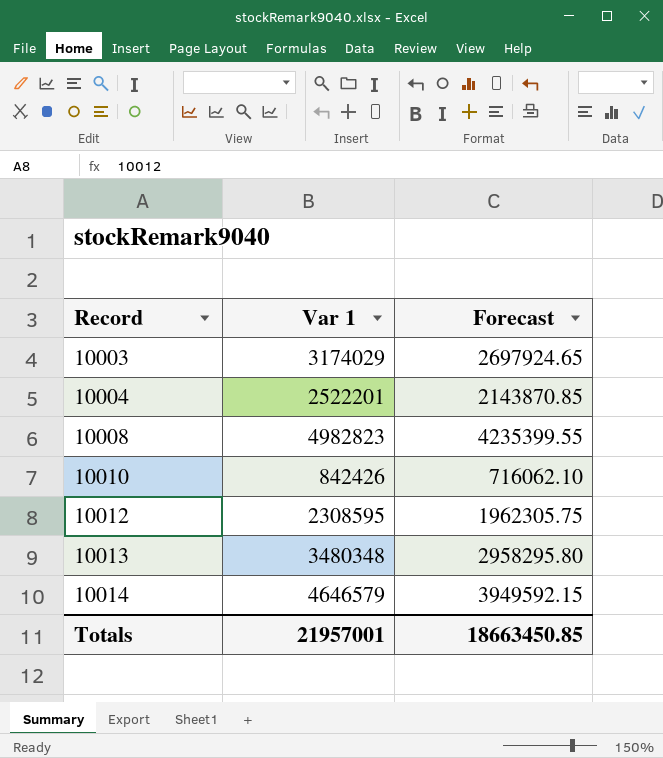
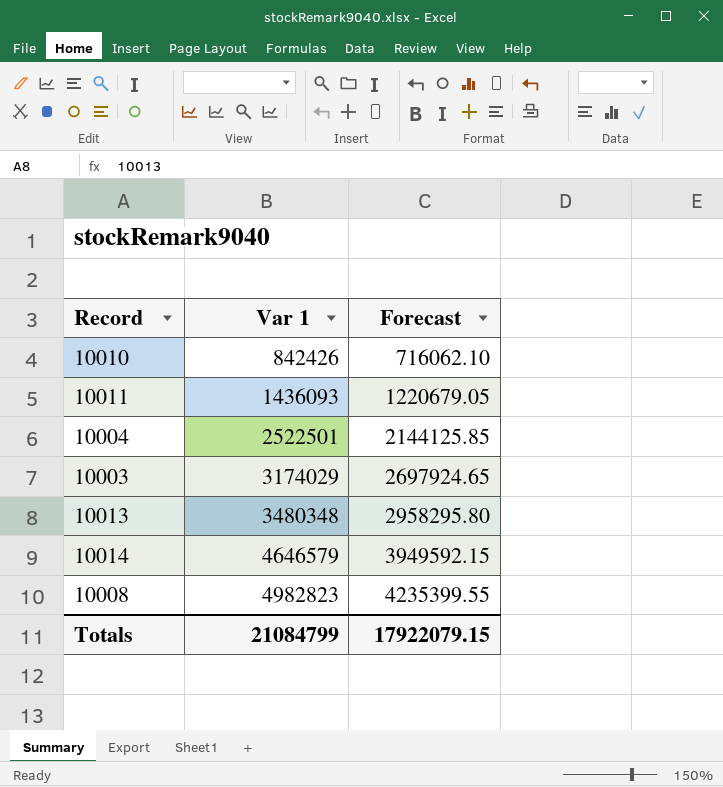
row order: Record ascending -> Var 1 ascending
row 10012: 2308595 | 1962305.75 -> none
row 10011: none -> 1436093 | 1220679.05
10004 | Var 1: 2522201 -> 2522501
10004 | Forecast: 2143870.85 -> 2144125.85
Totals | Var 1: 21957001 -> 21084799
Totals | Forecast: 18663450.85 -> 17922079.15

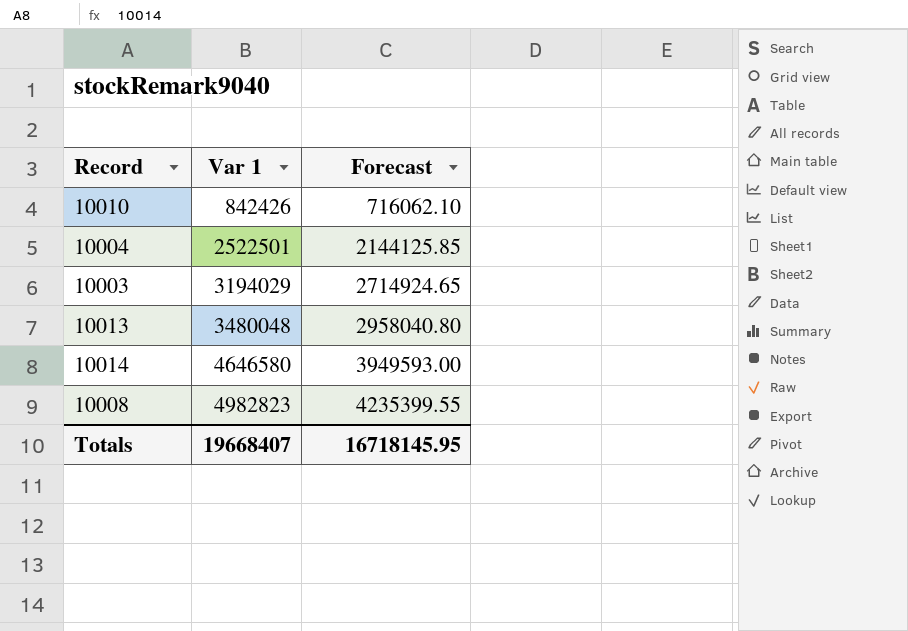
row 10011: 1436093 | 1220679.05 -> none
10003 | Var 1: 3174029 -> 3194029
10003 | Forecast: 2697924.65 -> 2714924.65
10013 | Var 1: 3480348 -> 3480048
10013 | Forecast: 2958295.80 -> 2958040.80
10014 | Var 1: 4646579 -> 4646580
10014 | Forecast: 3949592.15 -> 3949593.00
Totals | Var 1: 21084799 -> 19668407
Totals | Forecast: 17922079.15 -> 16718145.95

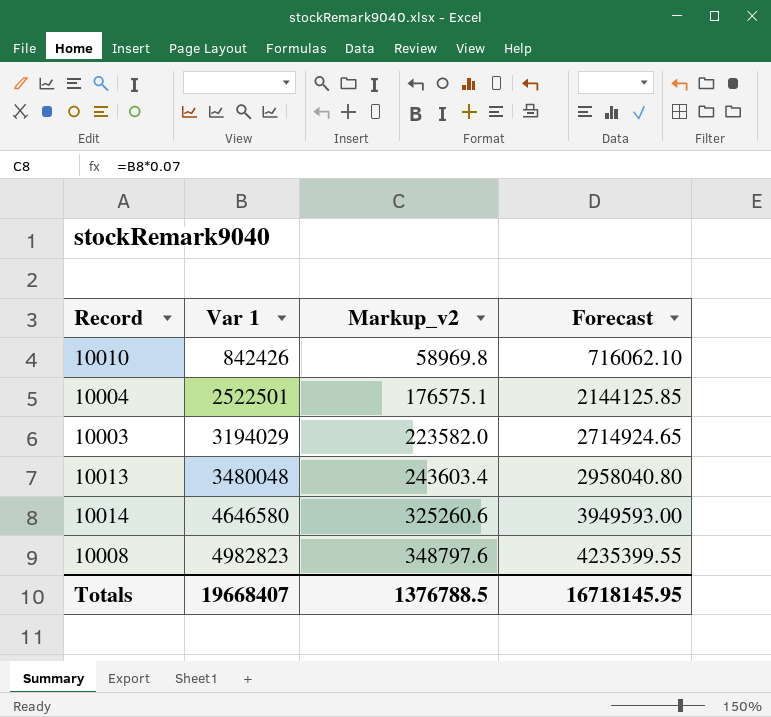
column Markup_v2 | formula: none -> [Var 1] * 0.07

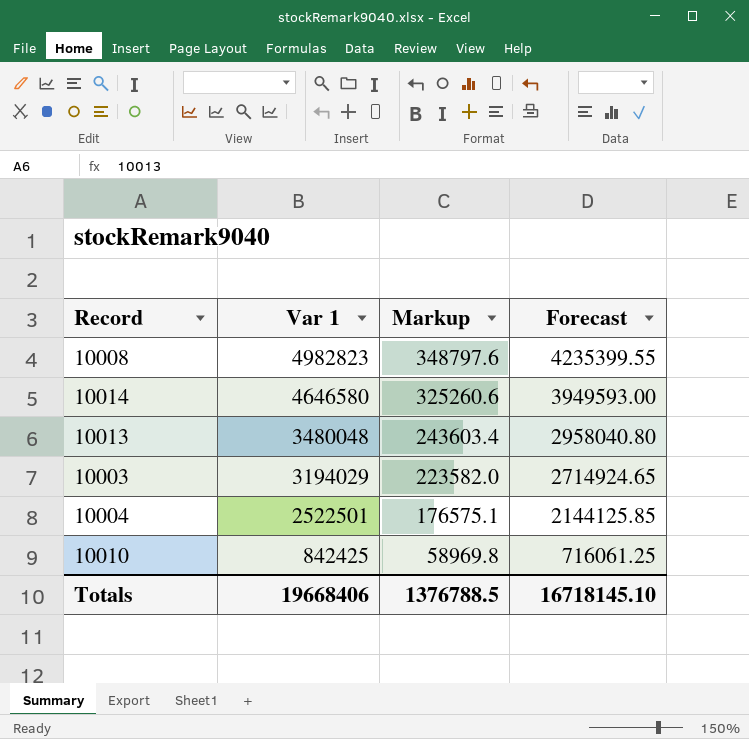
row order: Var 1 ascending -> Var 1 descending
column name: Markup_v2 -> Markup
10010 | Var 1: 842426 -> 842425
10010 | Forecast: 716062.10 -> 716061.25
Totals | Var 1: 19668407 -> 19668406
Totals | Forecast: 16718145.95 -> 16718145.10

